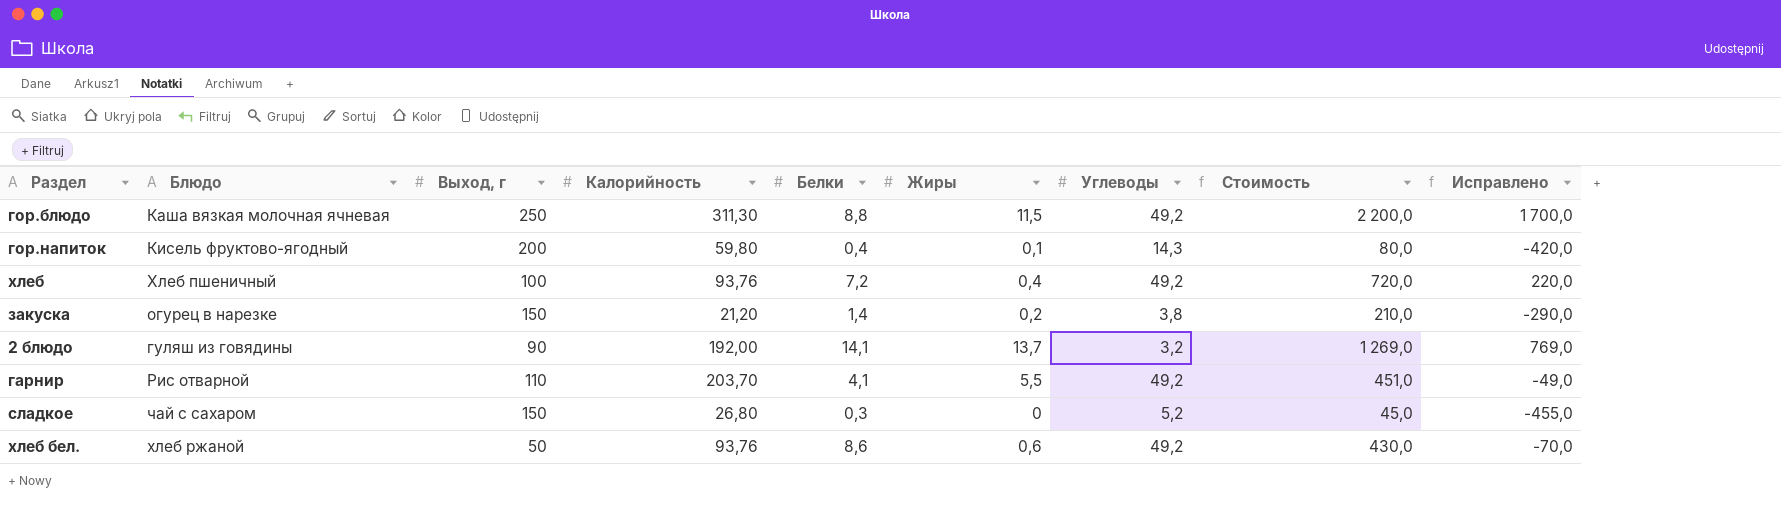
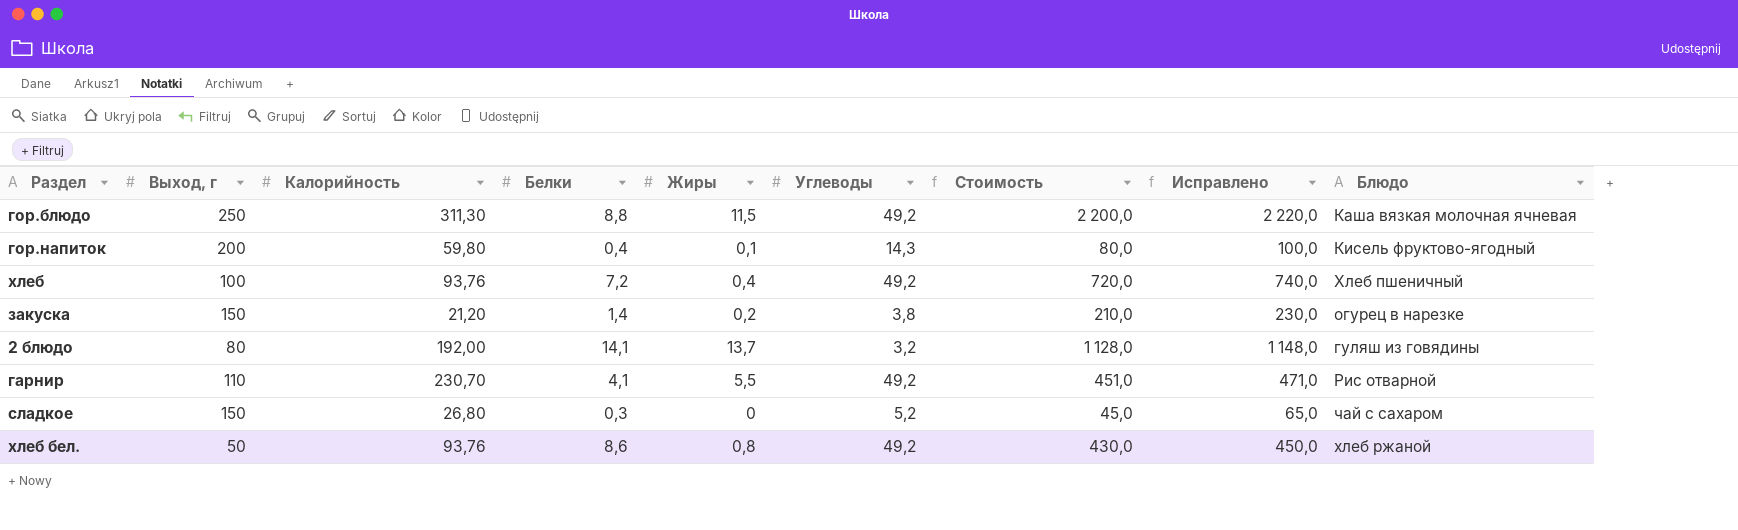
column Исправлено | formula: [Стоимость] - 500 -> [Стоимость] + 20
column Блюдо | position: 2 -> 9
2 блюдо | Выход, г: 90 -> 80
2 блюдо | Стоимость: 1 269,0 -> 1 128,0
гарнир | Калорийность: 203,70 -> 230,70
хлеб бел. | Жиры: 0,6 -> 0,8

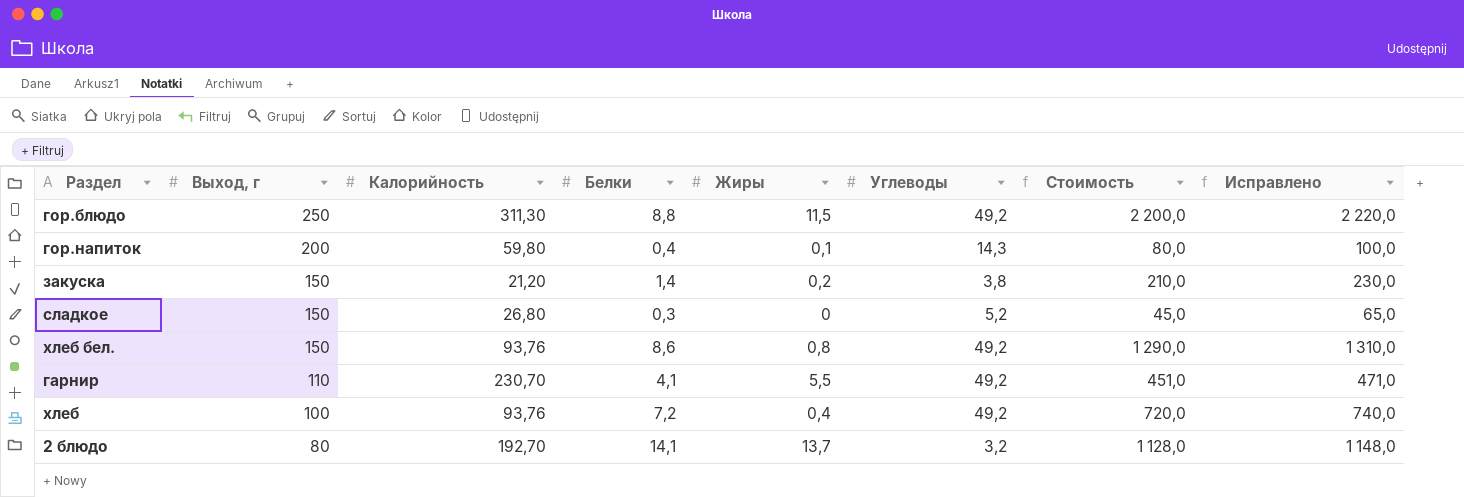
row order: none -> Выход, г descending
column Блюдо | position: 9 -> none
хлеб бел. | Выход, г: 50 -> 150
хлеб бел. | Стоимость: 430,0 -> 1 290,0
хлеб бел. | Исправлено: 450,0 -> 1 310,0
2 блюдо | Калорийность: 192,00 -> 192,70

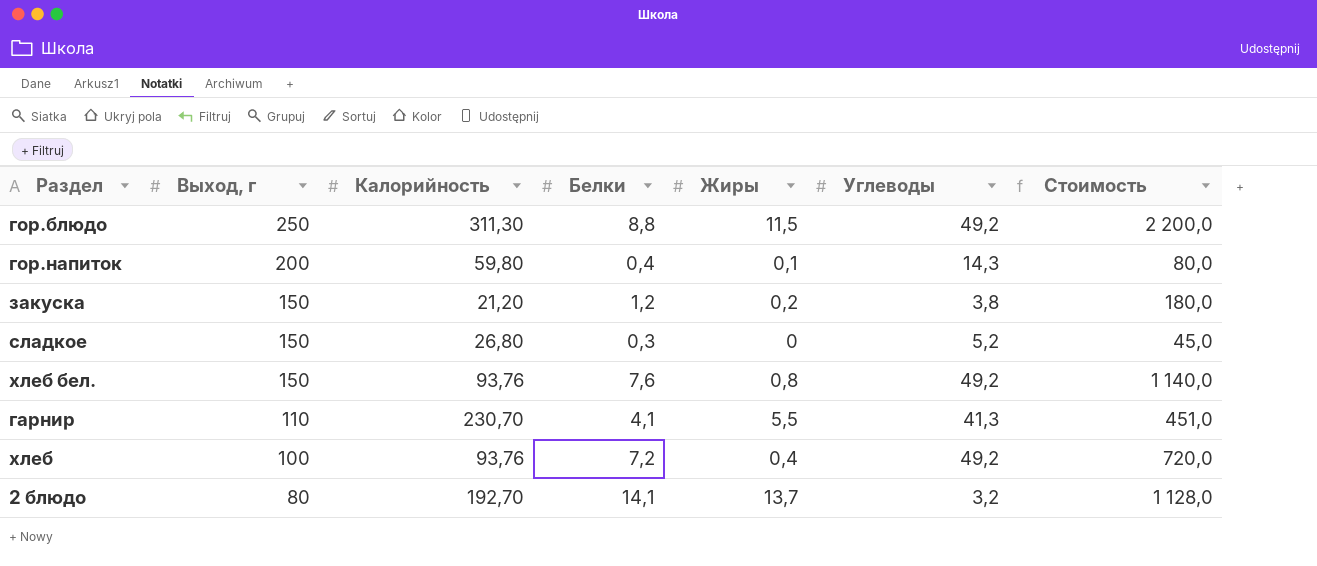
column Исправлено | formula: [Стоимость] + 20 -> none
закуска | Белки: 1,4 -> 1,2
закуска | Стоимость: 210,0 -> 180,0
хлеб бел. | Белки: 8,6 -> 7,6
хлеб бел. | Стоимость: 1 290,0 -> 1 140,0
гарнир | Углеводы: 49,2 -> 41,3

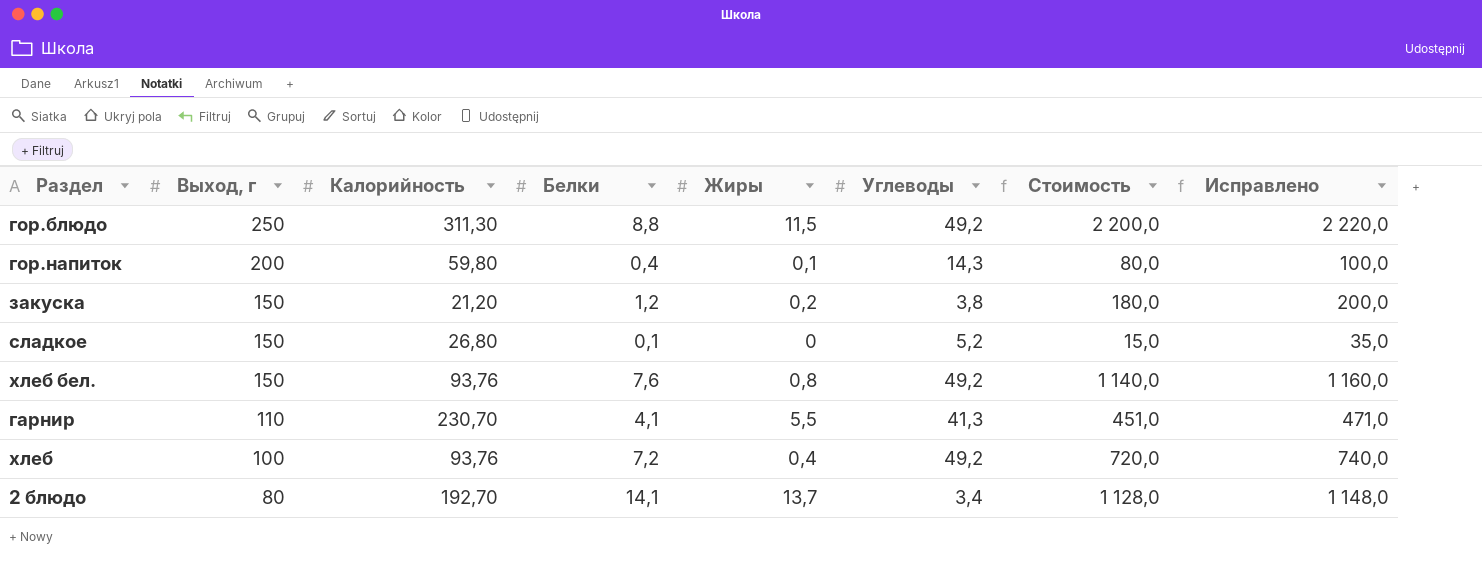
column Исправлено | formula: none -> [Стоимость] + 20
сладкое | Белки: 0,3 -> 0,1
сладкое | Стоимость: 45,0 -> 15,0
2 блюдо | Углеводы: 3,2 -> 3,4

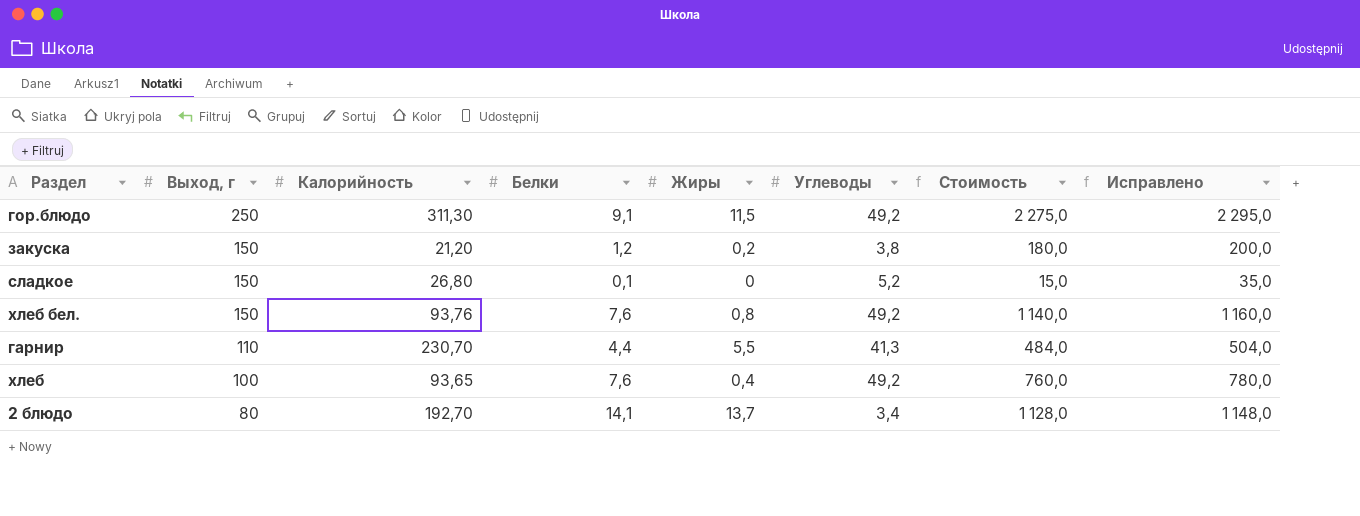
row гор.напиток: 200 | 59,80 | 0,4 | 0,1 | 14,3 | 80,0 | 100,0 -> none
гор.блюдо | Белки: 8,8 -> 9,1
гор.блюдо | Стоимость: 2 200,0 -> 2 275,0
гор.блюдо | Исправлено: 2 220,0 -> 2 295,0
гарнир | Белки: 4,1 -> 4,4
гарнир | Стоимость: 451,0 -> 484,0
гарнир | Исправлено: 471,0 -> 504,0
хлеб | Калорийность: 93,76 -> 93,65
хлеб | Белки: 7,2 -> 7,6
хлеб | Стоимость: 720,0 -> 760,0
хлеб | Исправлено: 740,0 -> 780,0

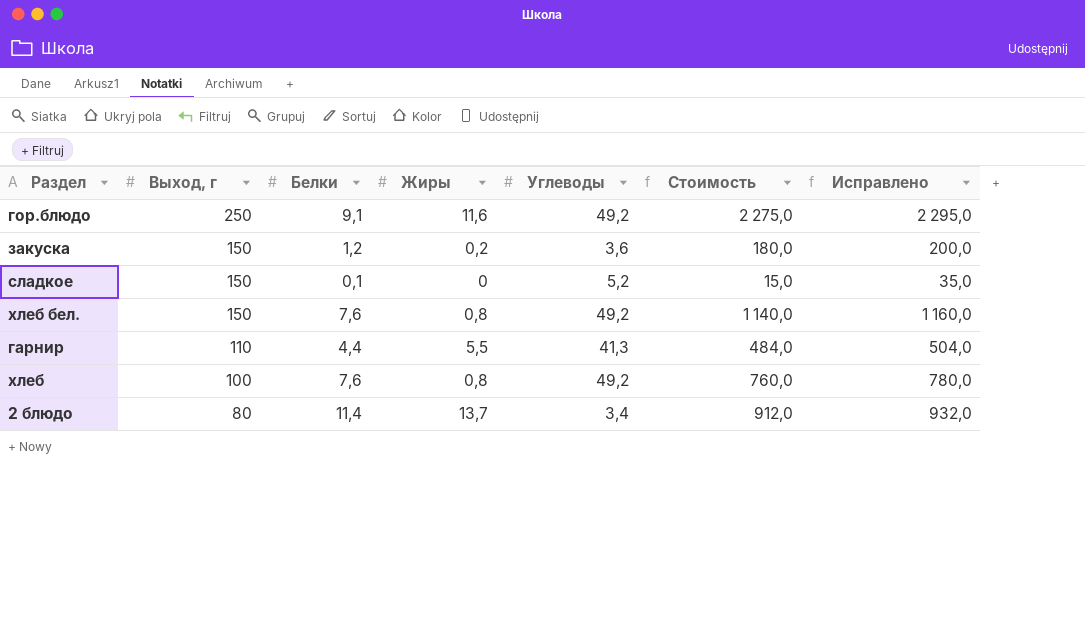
column Калорийность | position: 3 -> none
гор.блюдо | Жиры: 11,5 -> 11,6
закуска | Углеводы: 3,8 -> 3,6
хлеб | Жиры: 0,4 -> 0,8
2 блюдо | Белки: 14,1 -> 11,4
2 блюдо | Стоимость: 1 128,0 -> 912,0
2 блюдо | Исправлено: 1 148,0 -> 932,0

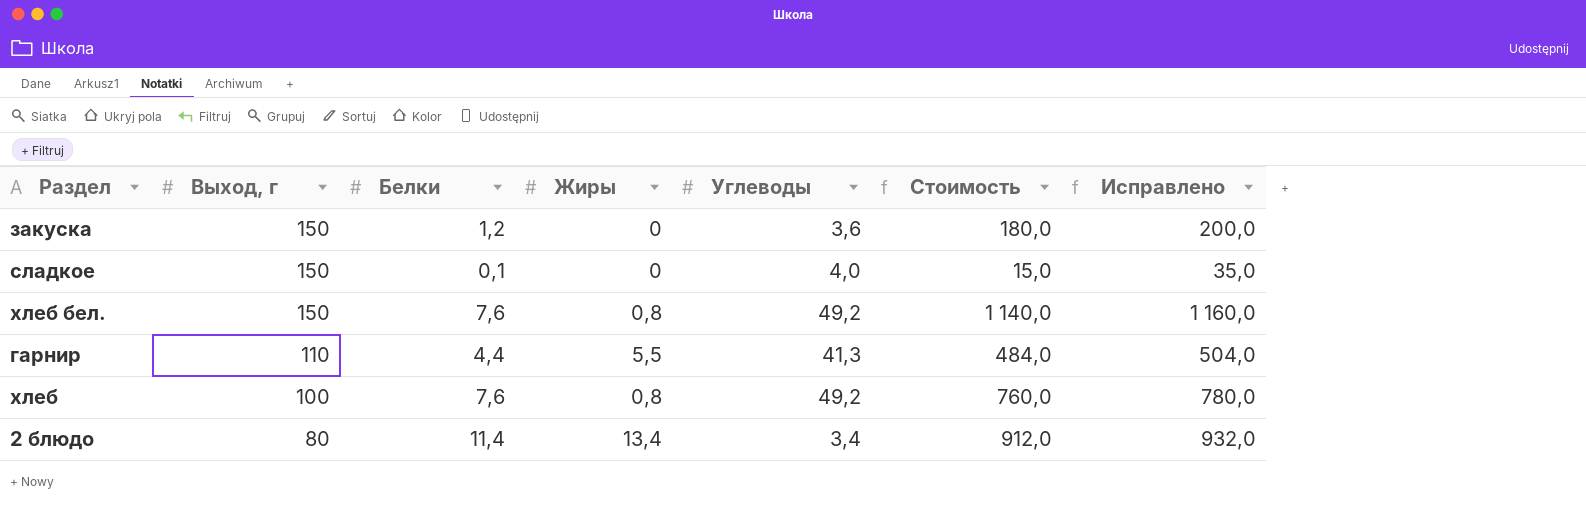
row гор.блюдо: 250 | 9,1 | 11,6 | 49,2 | 2 275,0 | 2 295,0 -> none
закуска | Жиры: 0,2 -> 0
сладкое | Углеводы: 5,2 -> 4,0
2 блюдо | Жиры: 13,7 -> 13,4

